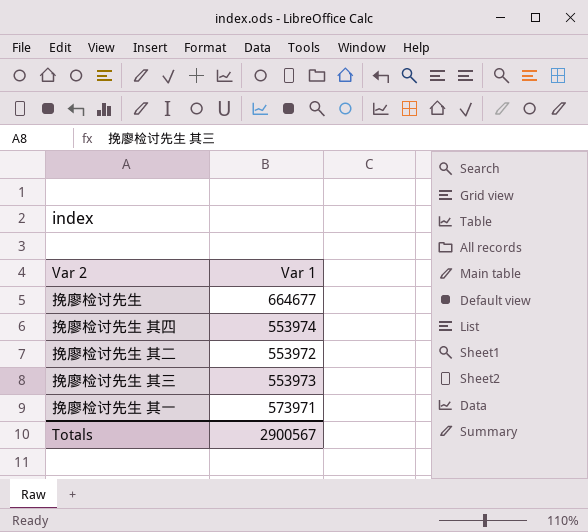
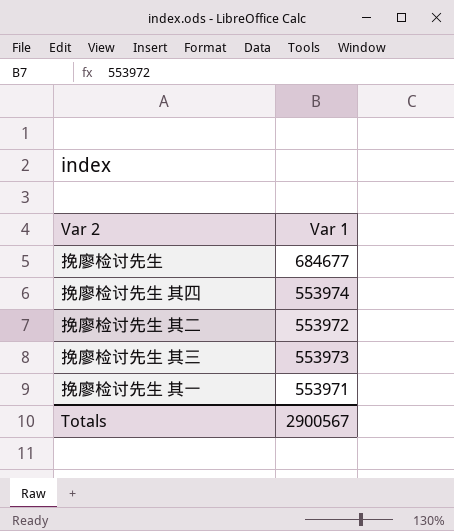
挽廖检讨先生 | Var 1: 664677 -> 684677
挽廖检讨先生 其一 | Var 1: 573971 -> 553971

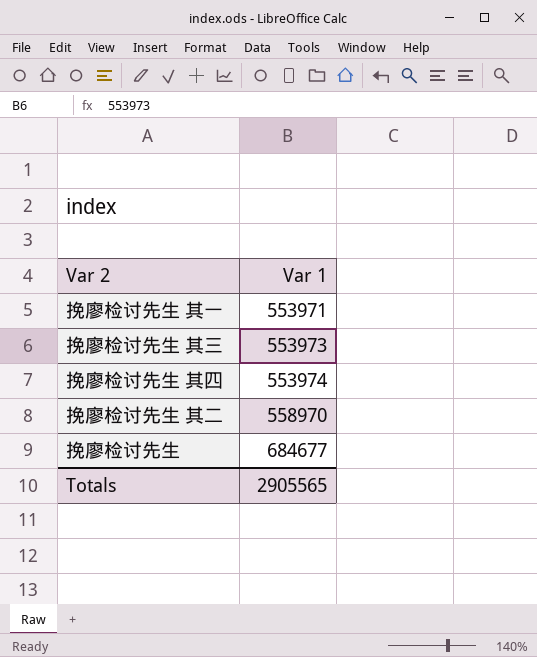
row order: none -> Var 1 ascending
挽廖检讨先生 其二 | Var 1: 553972 -> 558970
Totals | Var 1: 2900567 -> 2905565

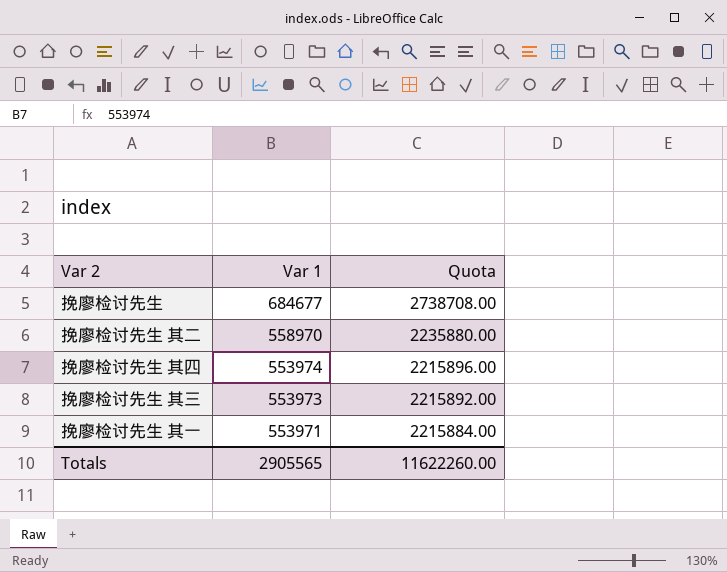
row order: Var 1 ascending -> Var 1 descending
column Quota | formula: none -> [Var 1] * 4

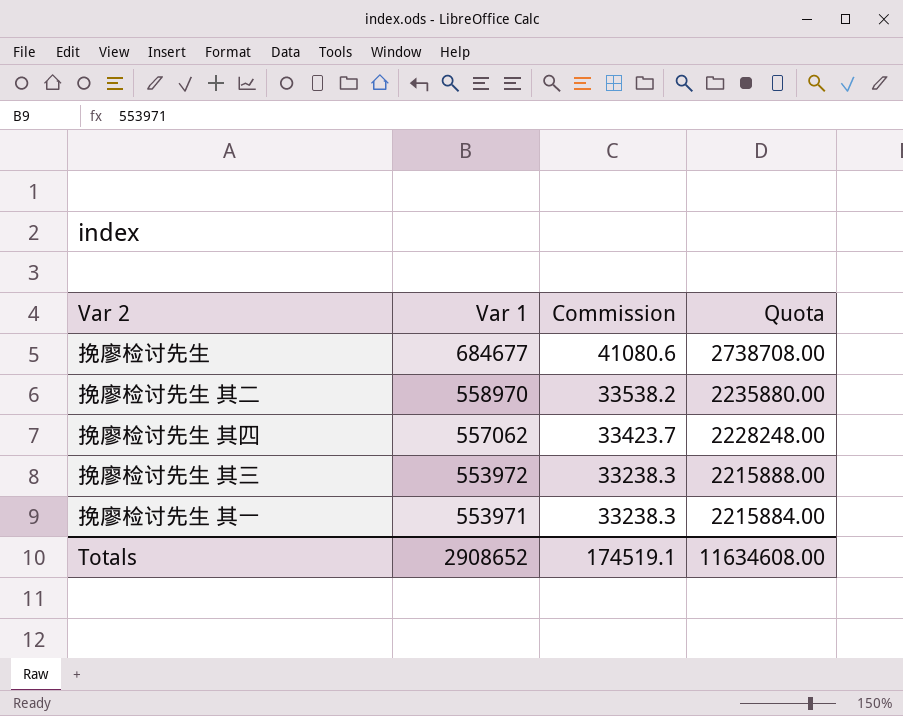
column Commission | formula: none -> [Var 1] * 0.06
挽廖检讨先生 其四 | Var 1: 553974 -> 557062
挽廖检讨先生 其四 | Quota: 2215896.00 -> 2228248.00
挽廖检讨先生 其三 | Var 1: 553973 -> 553972
挽廖检讨先生 其三 | Quota: 2215892.00 -> 2215888.00
Totals | Var 1: 2905565 -> 2908652
Totals | Quota: 11622260.00 -> 11634608.00

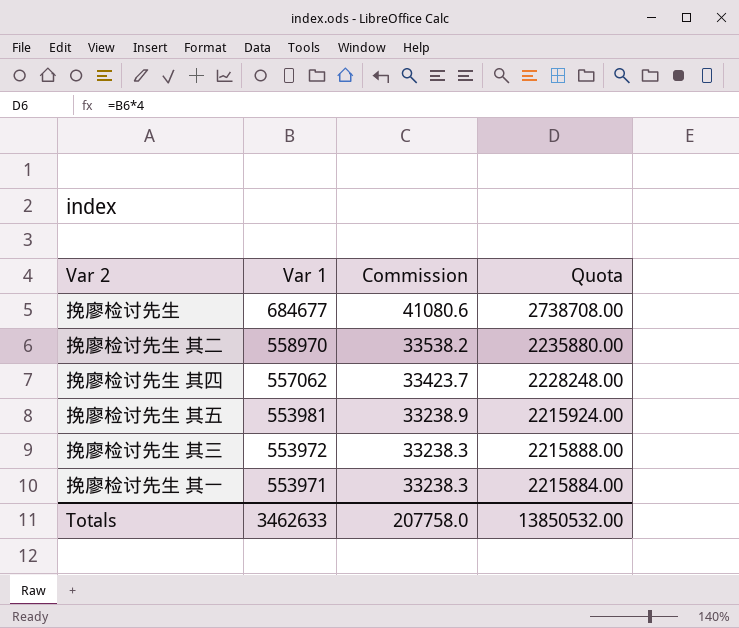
row 挽廖检讨先生 其五: none -> 553981 | 33238.9 | 2215924.00
Totals | Var 1: 2908652 -> 3462633
Totals | Commission: 174519.1 -> 207758.0
Totals | Quota: 11634608.00 -> 13850532.00

